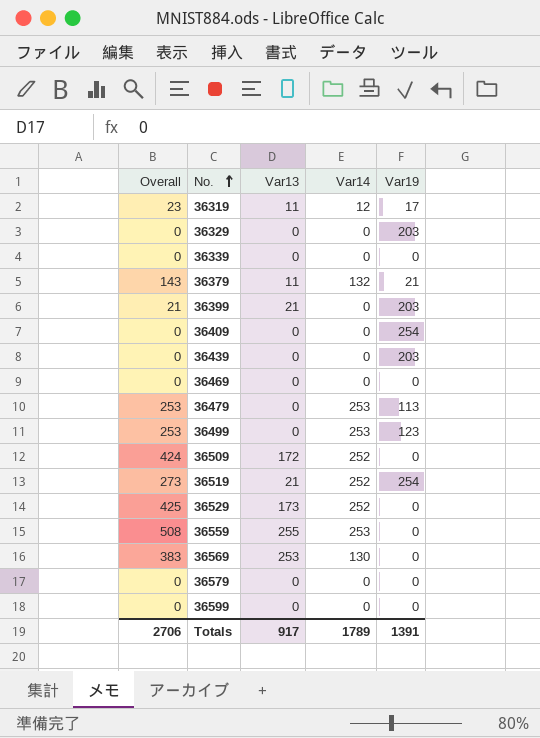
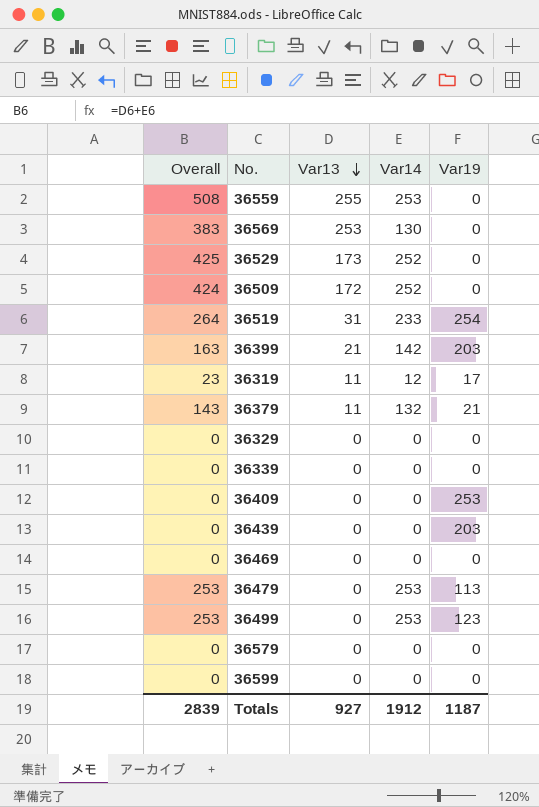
row order: No. ascending -> Var13 descending
36519 | Overall: 273 -> 264
36519 | Var13: 21 -> 31
36519 | Var14: 252 -> 233
36399 | Overall: 21 -> 163
36399 | Var14: 0 -> 142
36329 | Var19: 203 -> 0
36409 | Var19: 254 -> 253
Totals | Overall: 2706 -> 2839
Totals | Var13: 917 -> 927
Totals | Var14: 1789 -> 1912
Totals | Var19: 1391 -> 1187

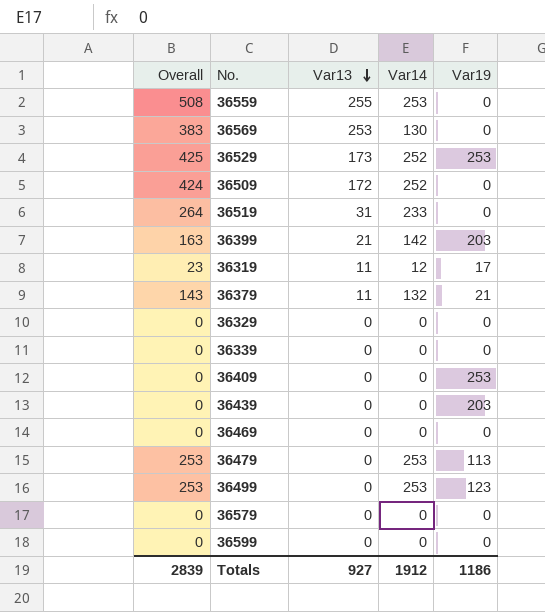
36529 | Var19: 0 -> 253
36519 | Var19: 254 -> 0
Totals | Var19: 1187 -> 1186

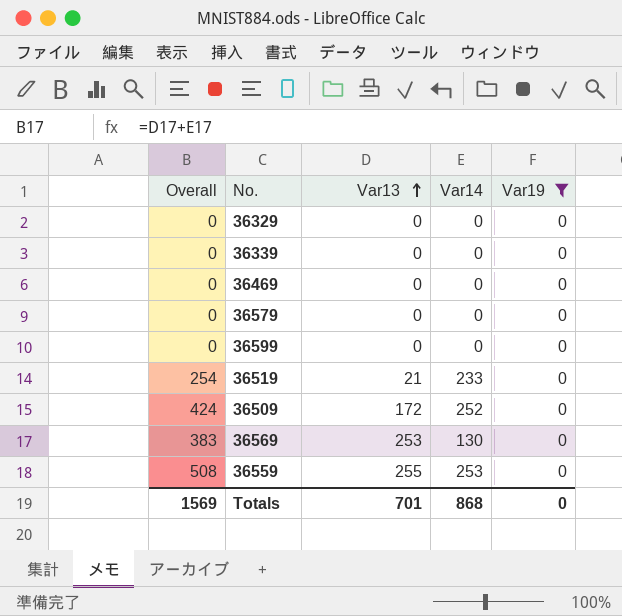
filter: none -> Var19 = 0
row order: Var13 descending -> Var13 ascending
36519 | Overall: 264 -> 254
36519 | Var13: 31 -> 21
Totals | Overall: 2839 -> 1569
Totals | Var13: 927 -> 701
Totals | Var14: 1912 -> 868
Totals | Var19: 1186 -> 0

